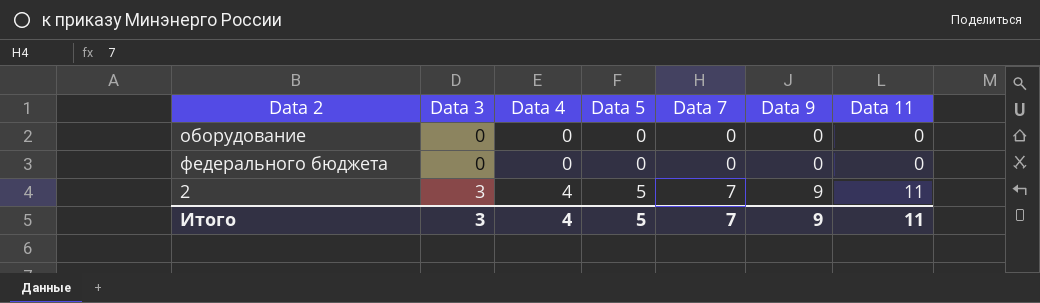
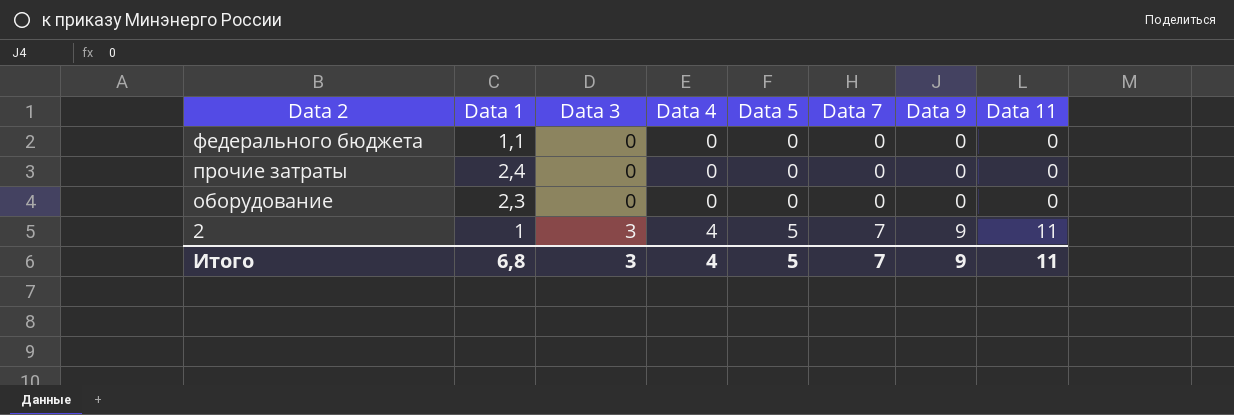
row order: Data 3 ascending -> Data 2 descending
column Data 1 | position: none -> 2
row прочие затраты: none -> 2,4 | 0 | 0 | 0 | 0 | 0 | 0

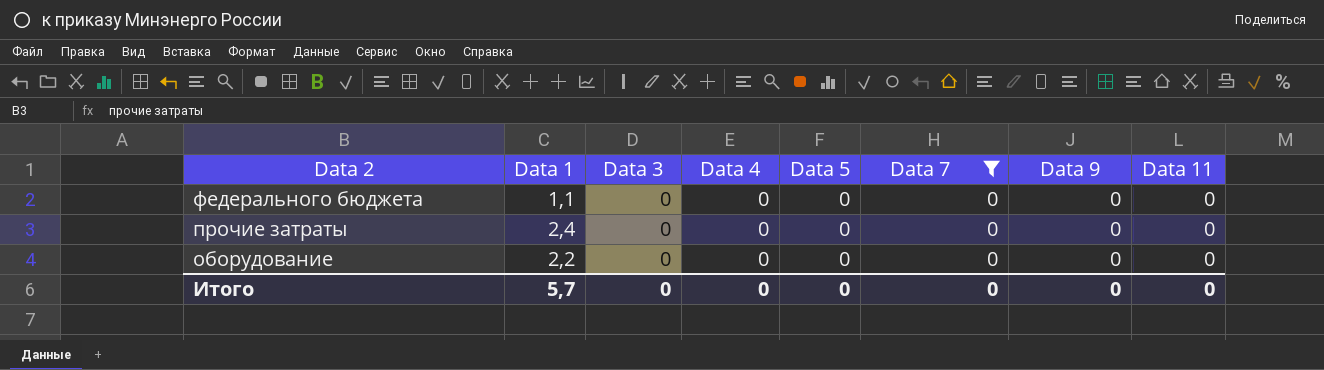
filter: none -> Data 7 = 0
оборудование | Data 1: 2,3 -> 2,2
Итого | Data 1: 6,8 -> 5,7
Итого | Data 3: 3 -> 0
Итого | Data 4: 4 -> 0
Итого | Data 5: 5 -> 0
Итого | Data 7: 7 -> 0
Итого | Data 9: 9 -> 0
Итого | Data 11: 11 -> 0

